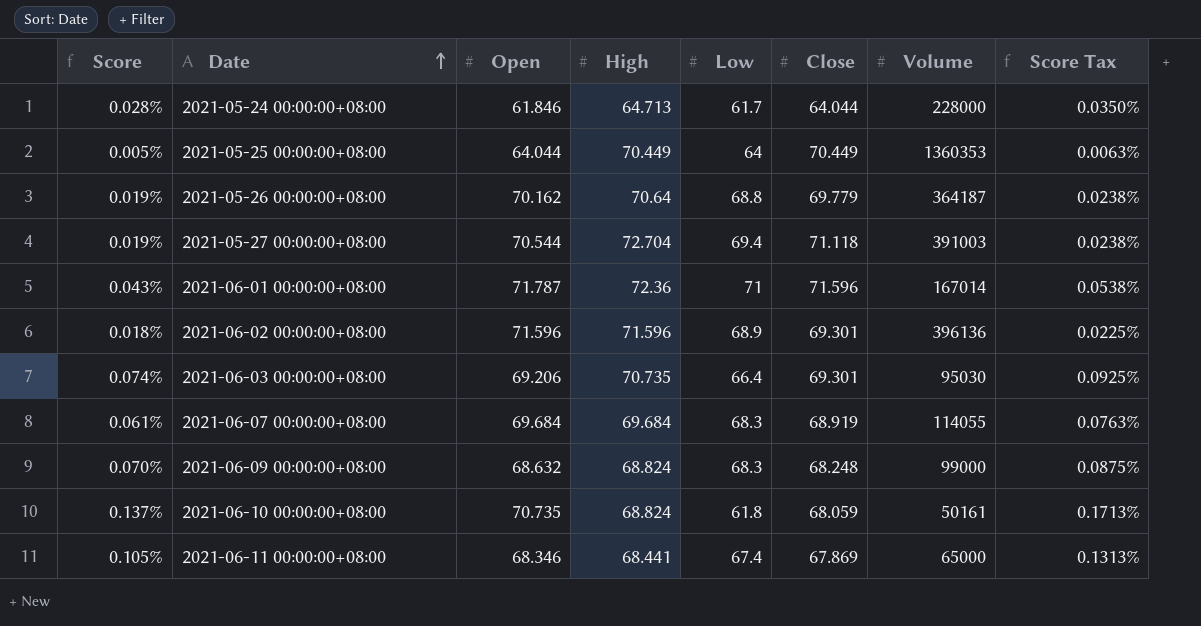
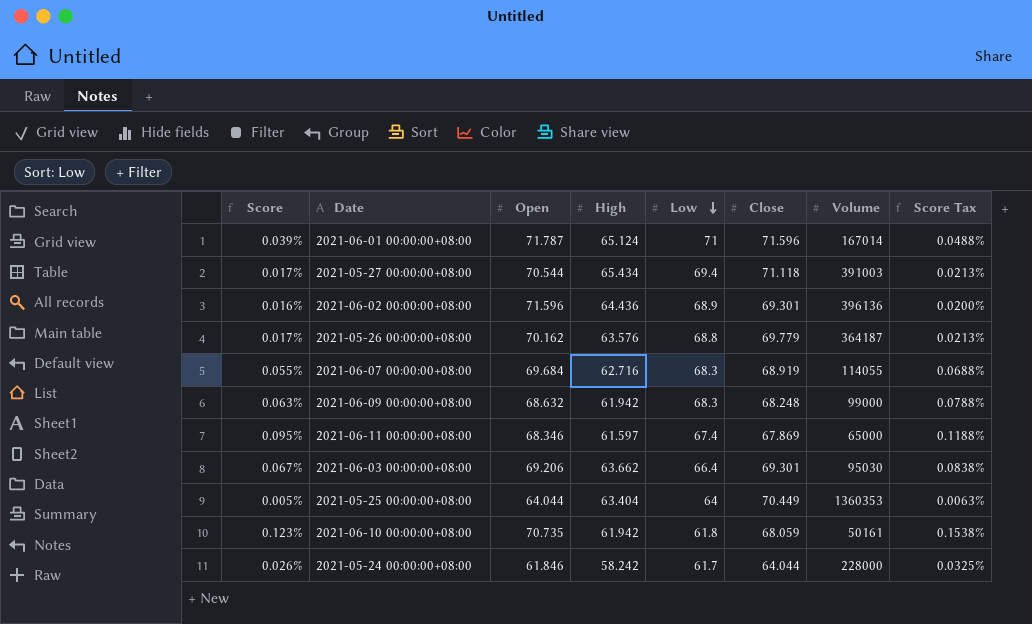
row order: Date ascending -> Low descending
2021-06-01 00:00:00+08:00 | Score: 0.043% -> 0.039%
2021-06-01 00:00:00+08:00 | High: 72.36 -> 65.124
2021-06-01 00:00:00+08:00 | Score Tax: 0.0538% -> 0.0488%
2021-05-27 00:00:00+08:00 | Score: 0.019% -> 0.017%
2021-05-27 00:00:00+08:00 | High: 72.704 -> 65.434
2021-05-27 00:00:00+08:00 | Score Tax: 0.0238% -> 0.0213%
2021-06-02 00:00:00+08:00 | Score: 0.018% -> 0.016%
2021-06-02 00:00:00+08:00 | High: 71.596 -> 64.436
2021-06-02 00:00:00+08:00 | Score Tax: 0.0225% -> 0.0200%
2021-05-26 00:00:00+08:00 | Score: 0.019% -> 0.017%
2021-05-26 00:00:00+08:00 | High: 70.64 -> 63.576
2021-05-26 00:00:00+08:00 | Score Tax: 0.0238% -> 0.0213%
2021-06-07 00:00:00+08:00 | Score: 0.061% -> 0.055%
2021-06-07 00:00:00+08:00 | High: 69.684 -> 62.716
2021-06-07 00:00:00+08:00 | Score Tax: 0.0763% -> 0.0688%
2021-06-09 00:00:00+08:00 | Score: 0.070% -> 0.063%
2021-06-09 00:00:00+08:00 | High: 68.824 -> 61.942
2021-06-09 00:00:00+08:00 | Score Tax: 0.0875% -> 0.0788%
2021-06-11 00:00:00+08:00 | Score: 0.105% -> 0.095%
2021-06-11 00:00:00+08:00 | High: 68.441 -> 61.597
2021-06-11 00:00:00+08:00 | Score Tax: 0.1313% -> 0.1188%
2021-06-03 00:00:00+08:00 | Score: 0.074% -> 0.067%
2021-06-03 00:00:00+08:00 | High: 70.735 -> 63.662
2021-06-03 00:00:00+08:00 | Score Tax: 0.0925% -> 0.0838%
2021-05-25 00:00:00+08:00 | High: 70.449 -> 63.404
2021-06-10 00:00:00+08:00 | Score: 0.137% -> 0.123%
2021-06-10 00:00:00+08:00 | High: 68.824 -> 61.942
2021-06-10 00:00:00+08:00 | Score Tax: 0.1713% -> 0.1538%
2021-05-24 00:00:00+08:00 | Score: 0.028% -> 0.026%
2021-05-24 00:00:00+08:00 | High: 64.713 -> 58.242
2021-05-24 00:00:00+08:00 | Score Tax: 0.0350% -> 0.0325%

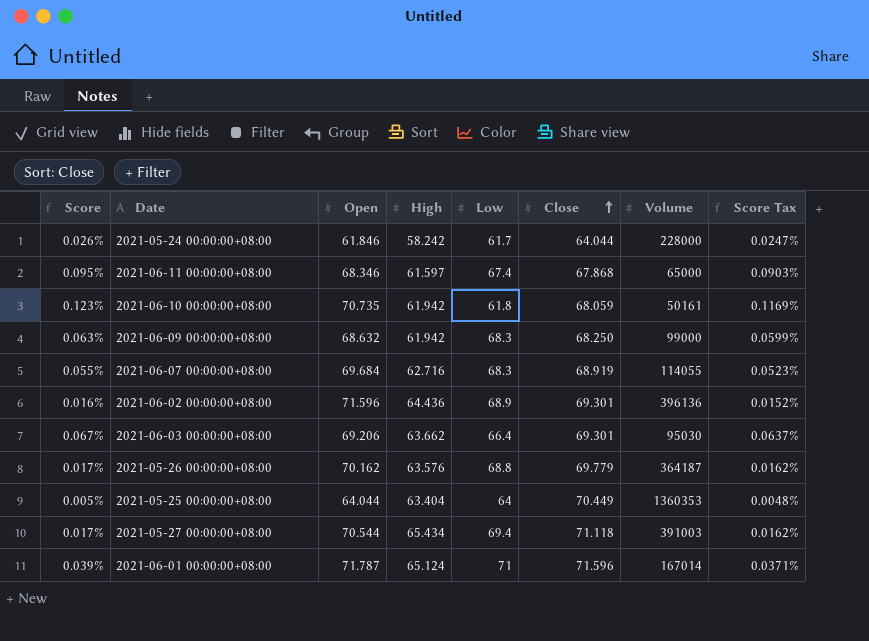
row order: Low descending -> Close ascending
column Score Tax | formula: [Score] * 1.25 -> [Score] * 0.95
2021-06-11 00:00:00+08:00 | Close: 67.869 -> 67.868
2021-06-09 00:00:00+08:00 | Close: 68.248 -> 68.250

